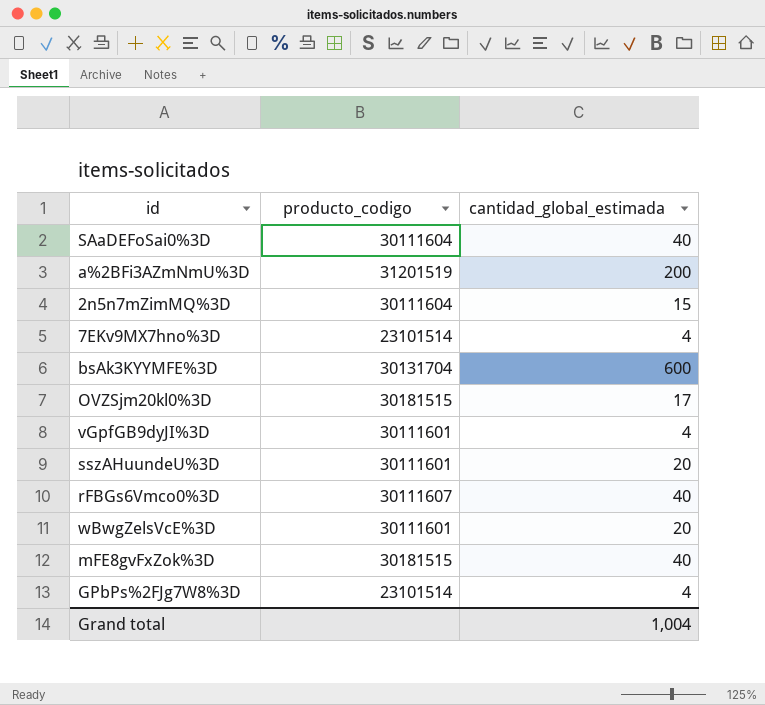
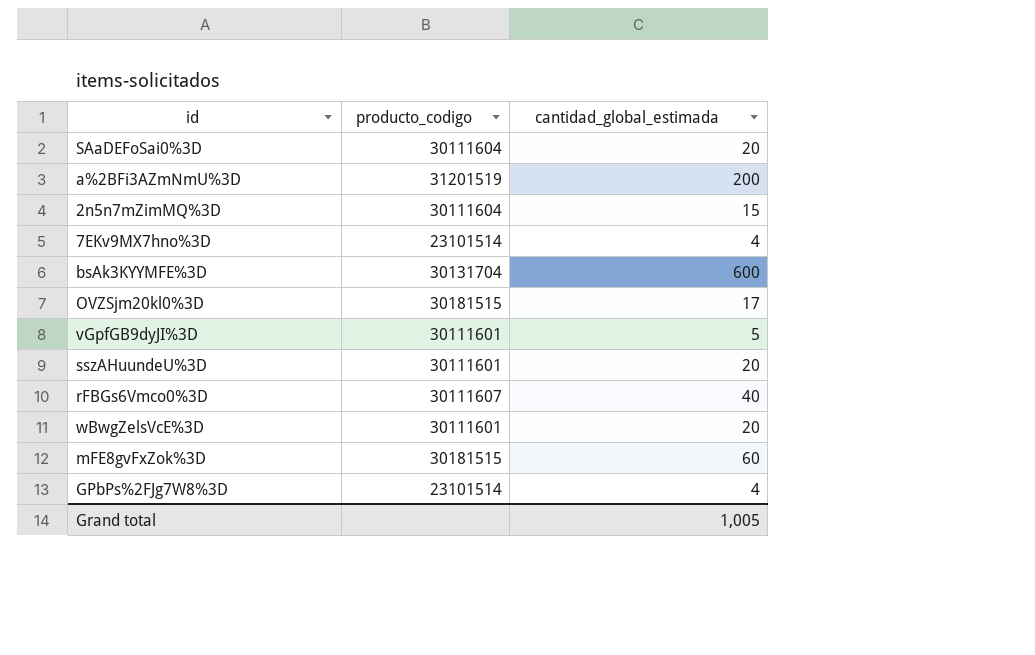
SAaDEFoSai0%3D | cantidad_global_estimada: 40 -> 20
vGpfGB9dyJI%3D | cantidad_global_estimada: 4 -> 5
mFE8gvFxZok%3D | cantidad_global_estimada: 40 -> 60
Grand total | cantidad_global_estimada: 1,004 -> 1,005

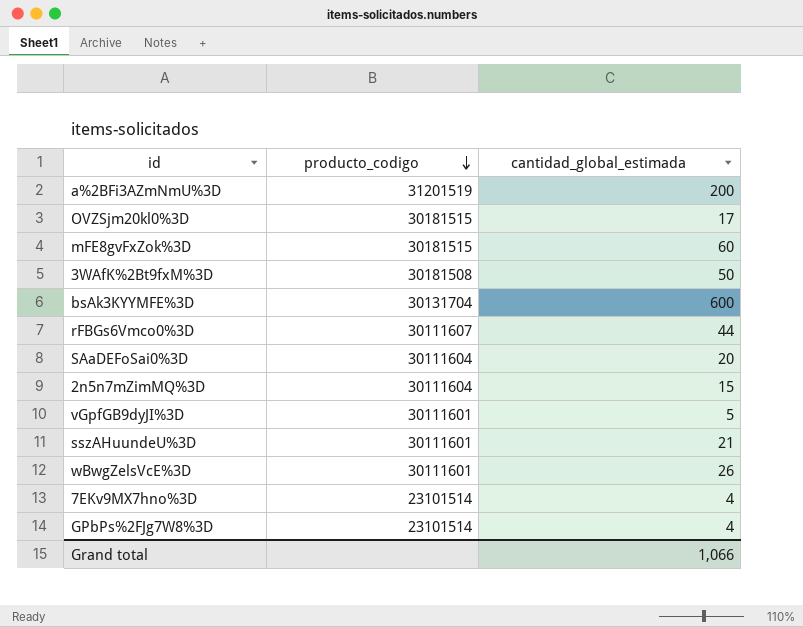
row order: none -> producto_codigo descending
row 3WAfK%2Bt9fxM%3D: none -> 30181508 | 50
rFBGs6Vmco0%3D | cantidad_global_estimada: 40 -> 44
sszAHuundeU%3D | cantidad_global_estimada: 20 -> 21
wBwgZelsVcE%3D | cantidad_global_estimada: 20 -> 26
Grand total | cantidad_global_estimada: 1,005 -> 1,066

